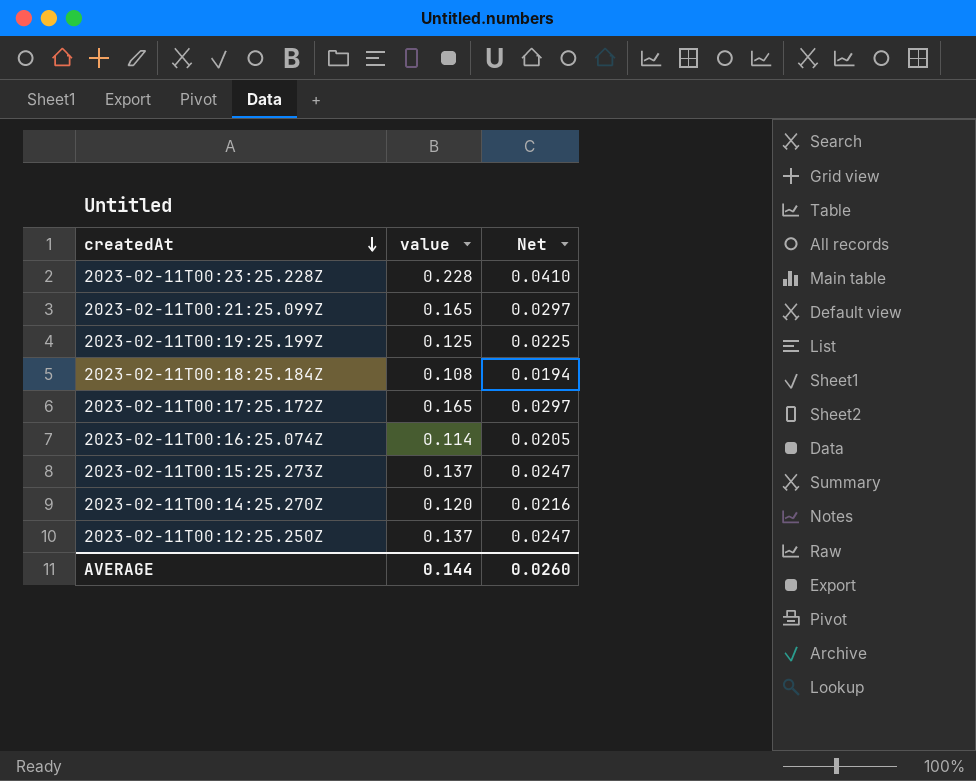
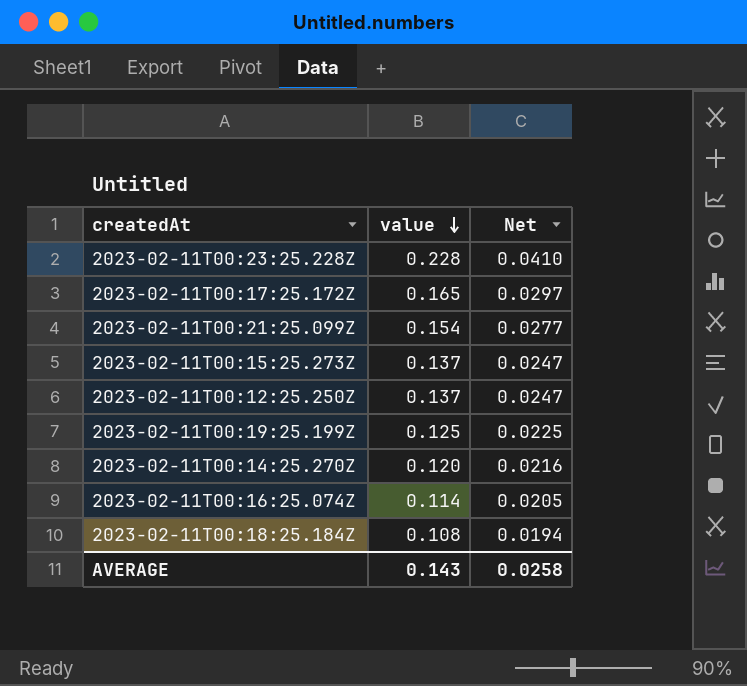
row order: createdAt descending -> value descending
2023-02-11T00:21:25.099Z | value: 0.165 -> 0.154
2023-02-11T00:21:25.099Z | Net: 0.0297 -> 0.0277
AVERAGE | value: 0.144 -> 0.143
AVERAGE | Net: 0.0260 -> 0.0258

